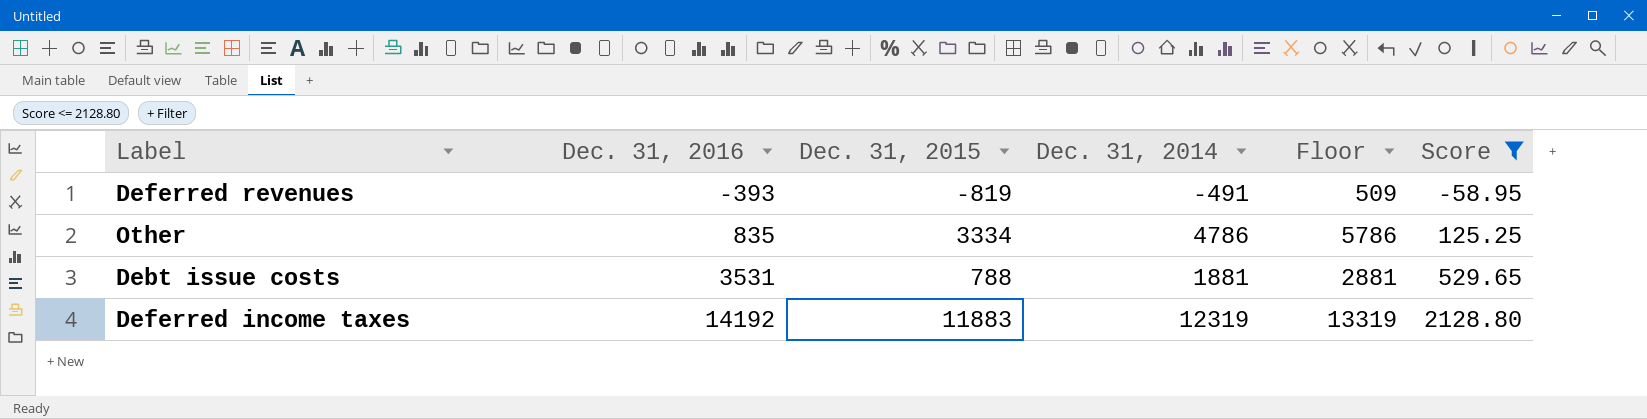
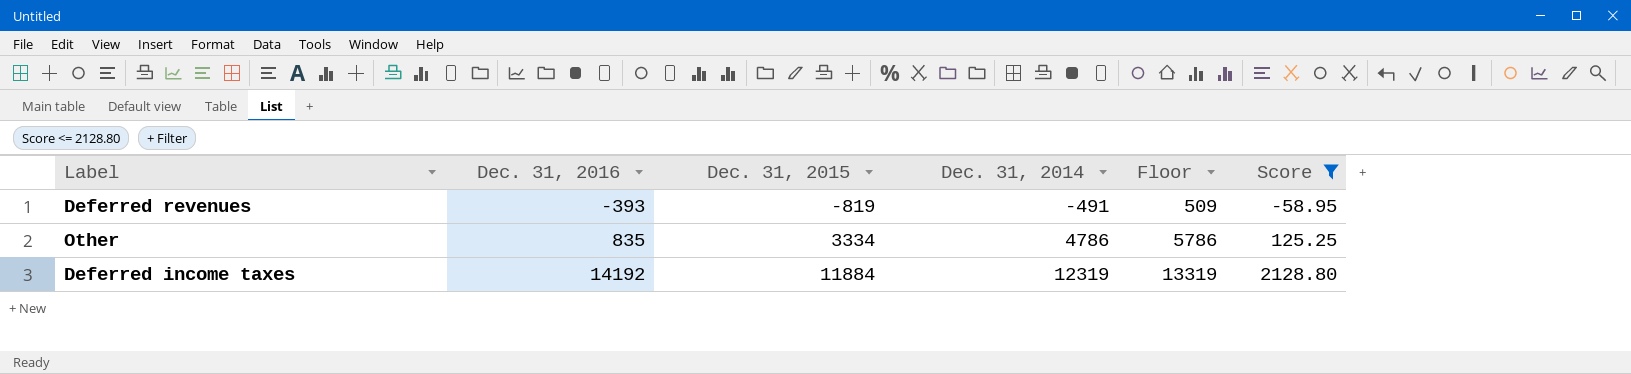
row Debt issue costs: 3531 | 788 | 1881 | 2881 | 529.65 -> none
Deferred income taxes | Dec. 31, 2015: 11883 -> 11884

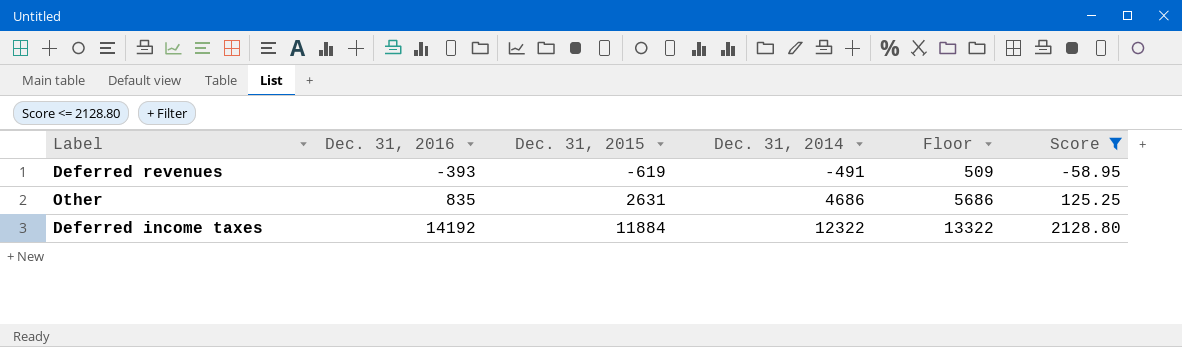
Deferred revenues | Dec. 31, 2015: -819 -> -619
Other | Dec. 31, 2015: 3334 -> 2631
Other | Dec. 31, 2014: 4786 -> 4686
Other | Floor: 5786 -> 5686
Deferred income taxes | Dec. 31, 2014: 12319 -> 12322
Deferred income taxes | Floor: 13319 -> 13322

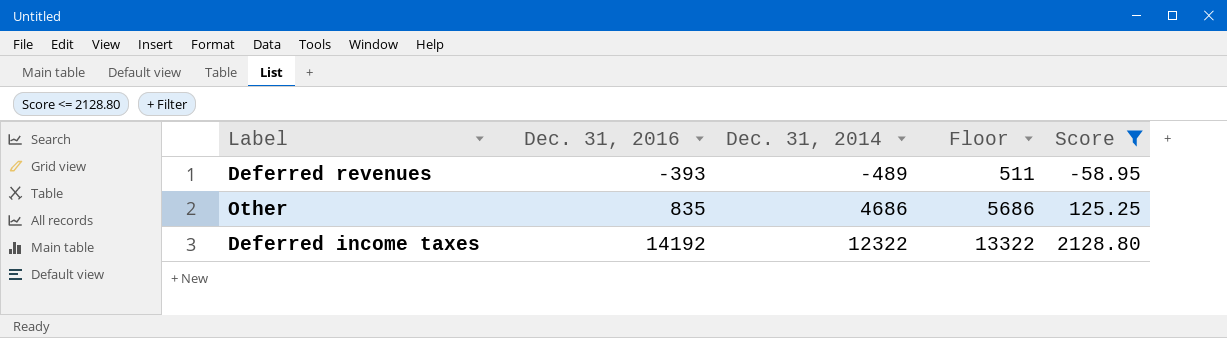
column Dec. 31, 2015 | position: 3 -> none
Deferred revenues | Dec. 31, 2014: -491 -> -489
Deferred revenues | Floor: 509 -> 511

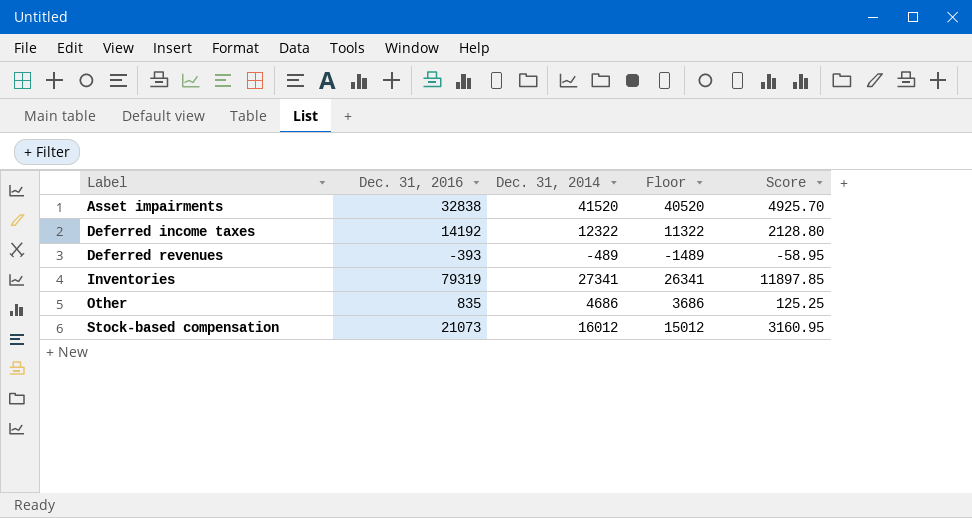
filter: Score <= 2128.80 -> none
row order: Dec. 31, 2016 ascending -> Label ascending
column Floor | formula: [Dec. 31, 2014] + 1000 -> [Dec. 31, 2014] - 1000

